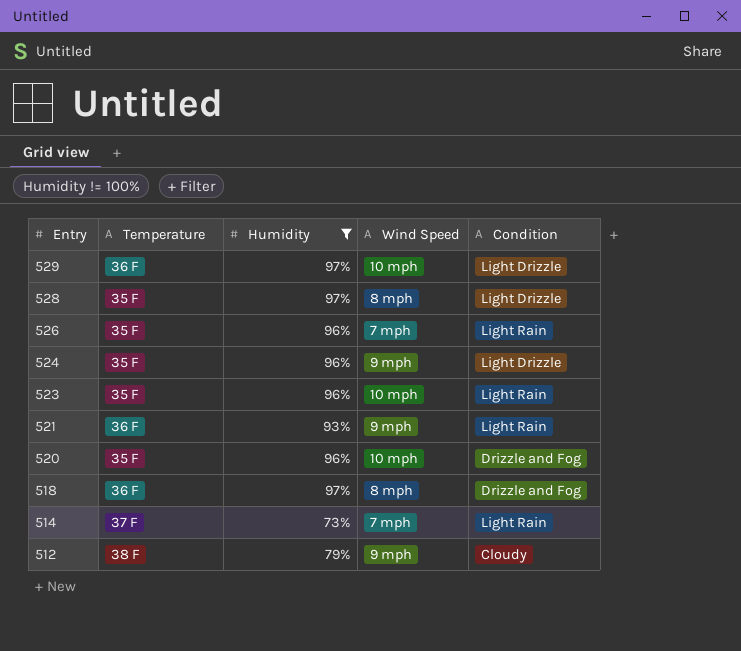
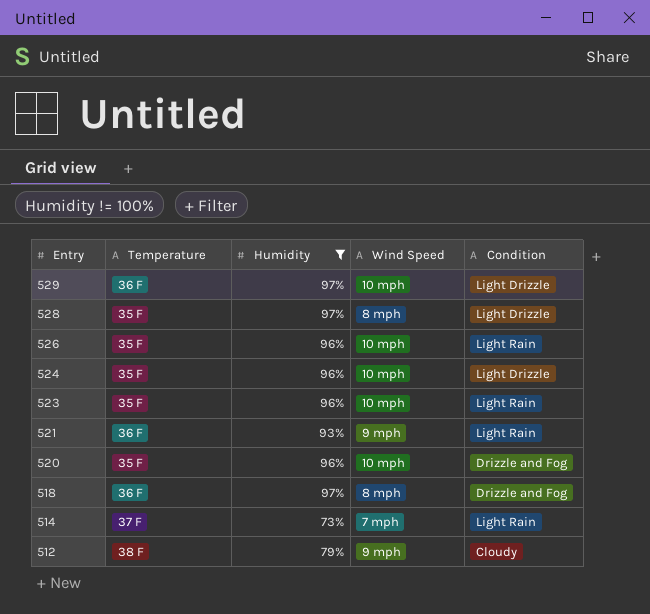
526 | Wind Speed: 7 mph -> 10 mph
524 | Wind Speed: 9 mph -> 10 mph

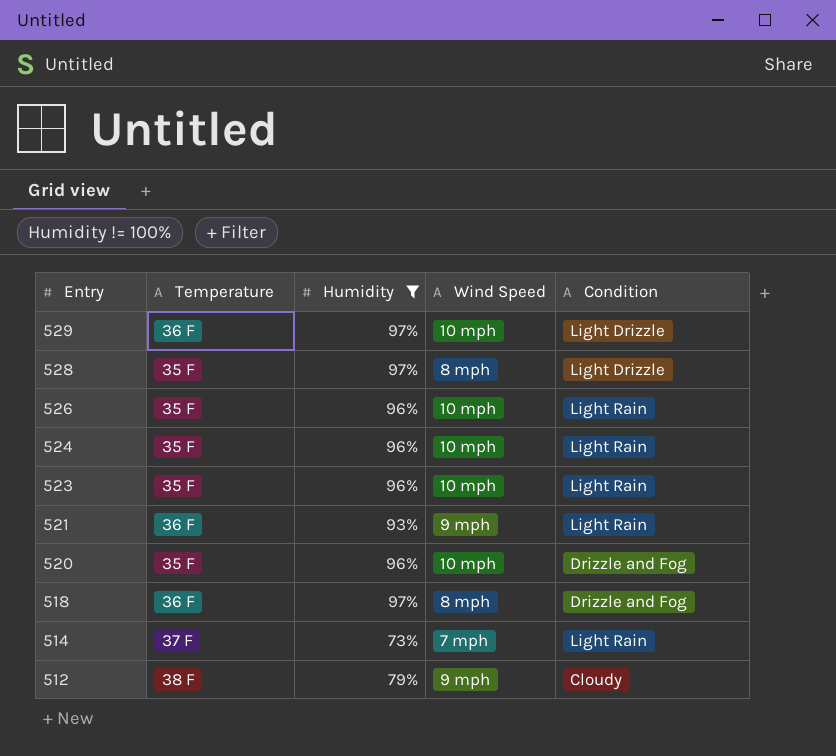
524 | Condition: Light Drizzle -> Light Rain

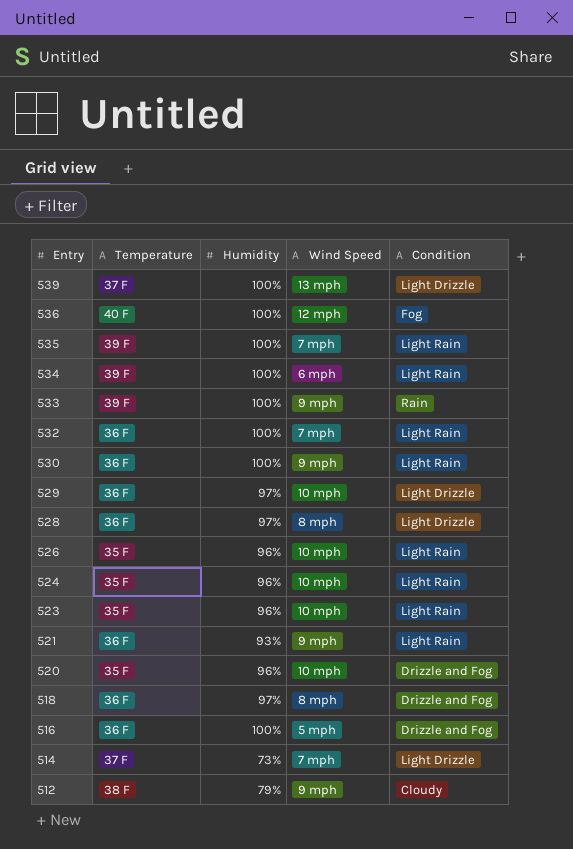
filter: Humidity != 100% -> none
528 | Temperature: 35 F -> 36 F
514 | Condition: Light Rain -> Light Drizzle

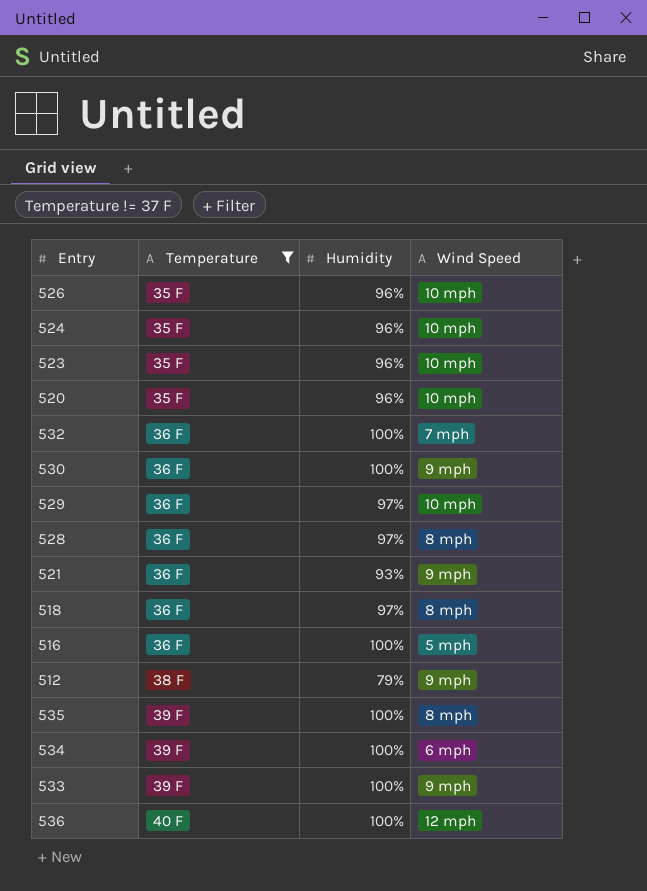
filter: none -> Temperature != 37 F
row order: Entry descending -> Temperature ascending
column Condition | position: 5 -> none
535 | Wind Speed: 7 mph -> 8 mph

